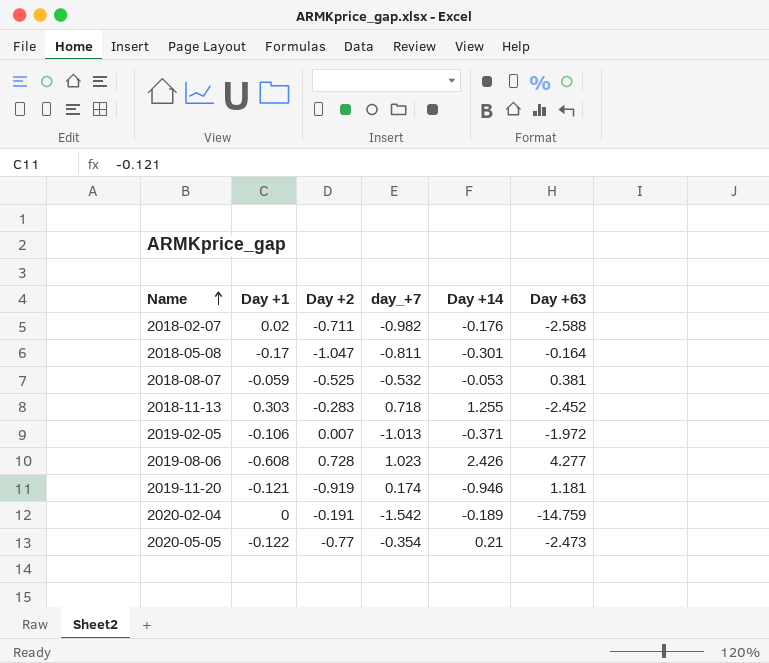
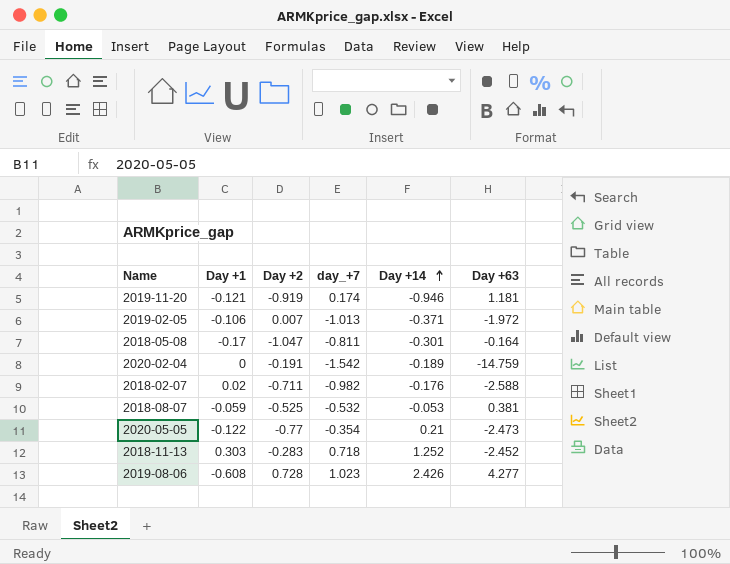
row order: Name ascending -> Day +14 ascending
2018-11-13 | Day +14: 1.255 -> 1.252

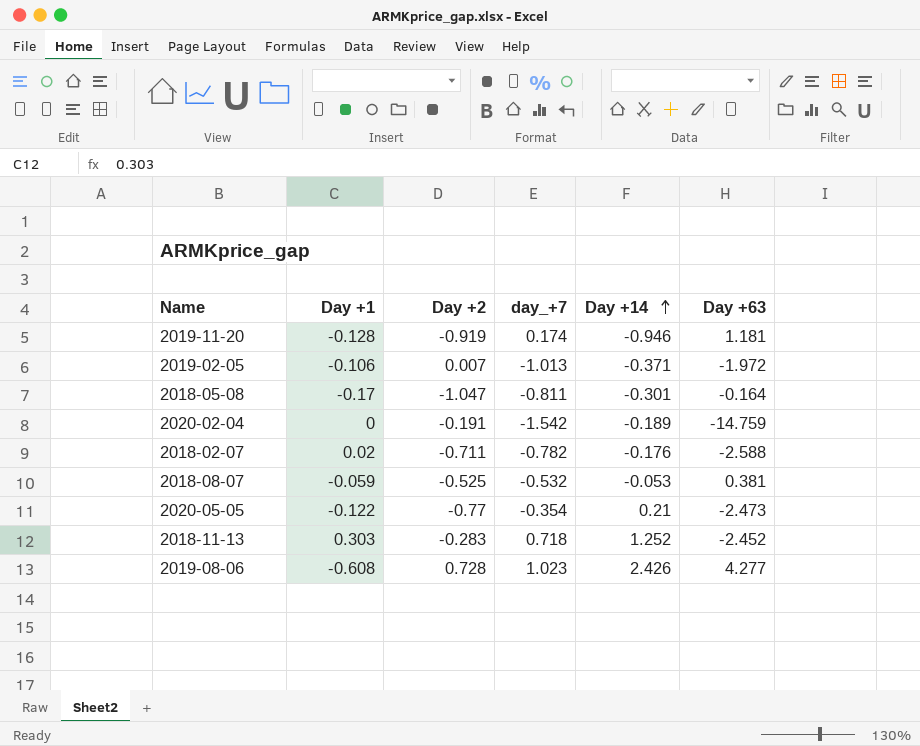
2019-11-20 | Day +1: -0.121 -> -0.128
2018-02-07 | day_+7: -0.982 -> -0.782

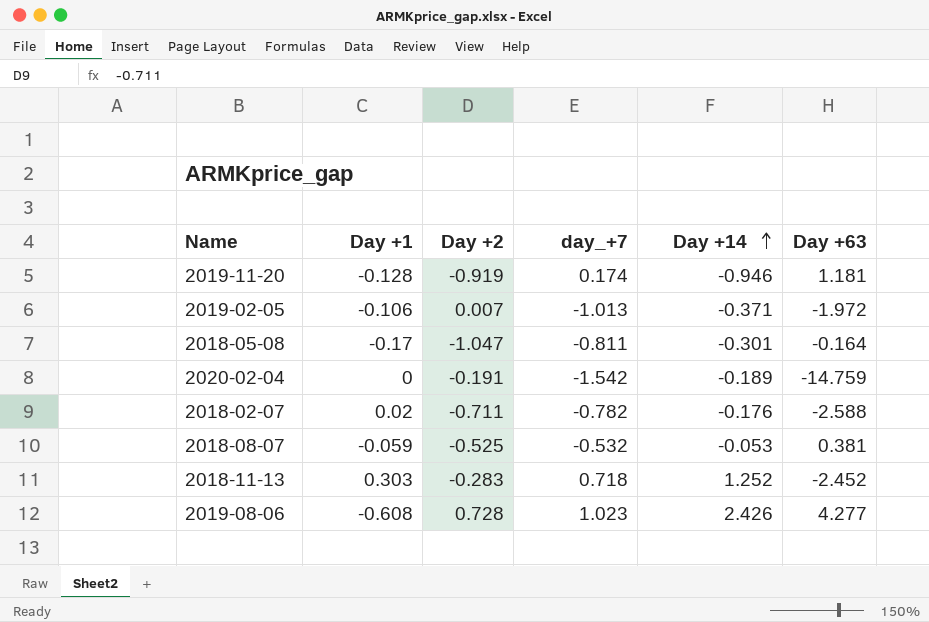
row 2020-05-05: -0.122 | -0.77 | -0.354 | 0.21 | -2.473 -> none

